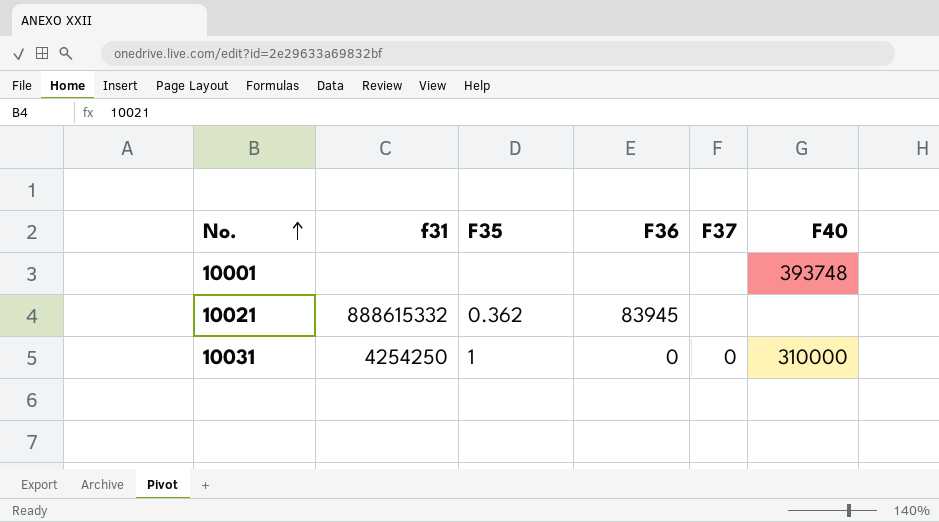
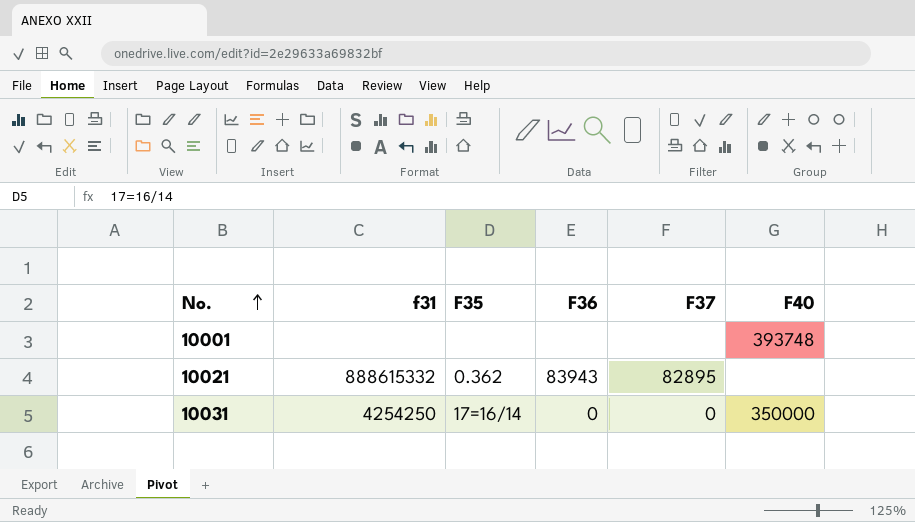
10021 | F36: 83945 -> 83943
10021 | F37: none -> 82895
10031 | F35: 1 -> 17=16/14
10031 | F40: 310000 -> 350000

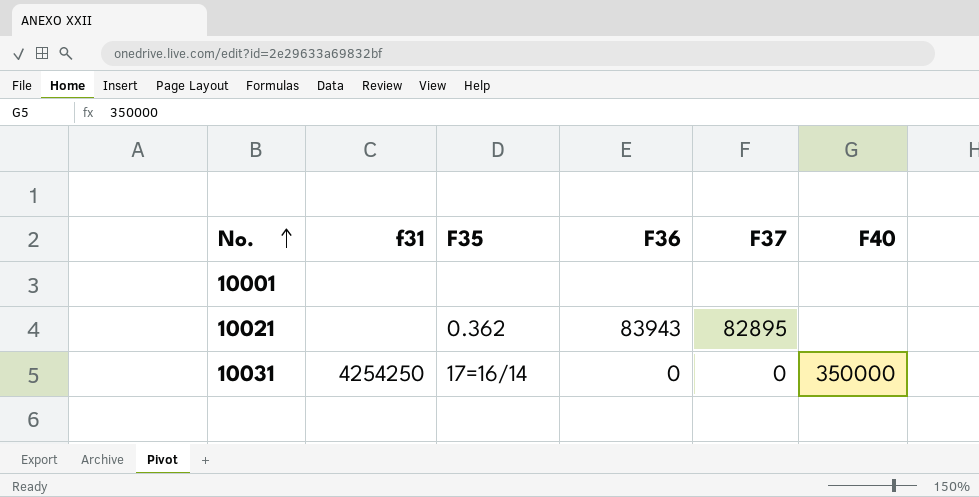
10001 | F40: 393748 -> none
10021 | f31: 888615332 -> none

